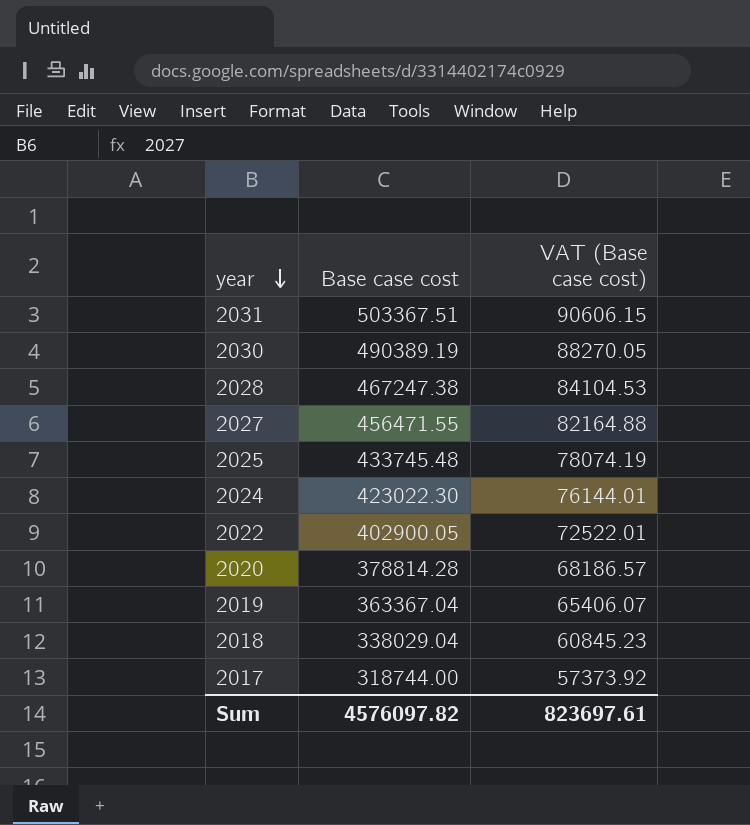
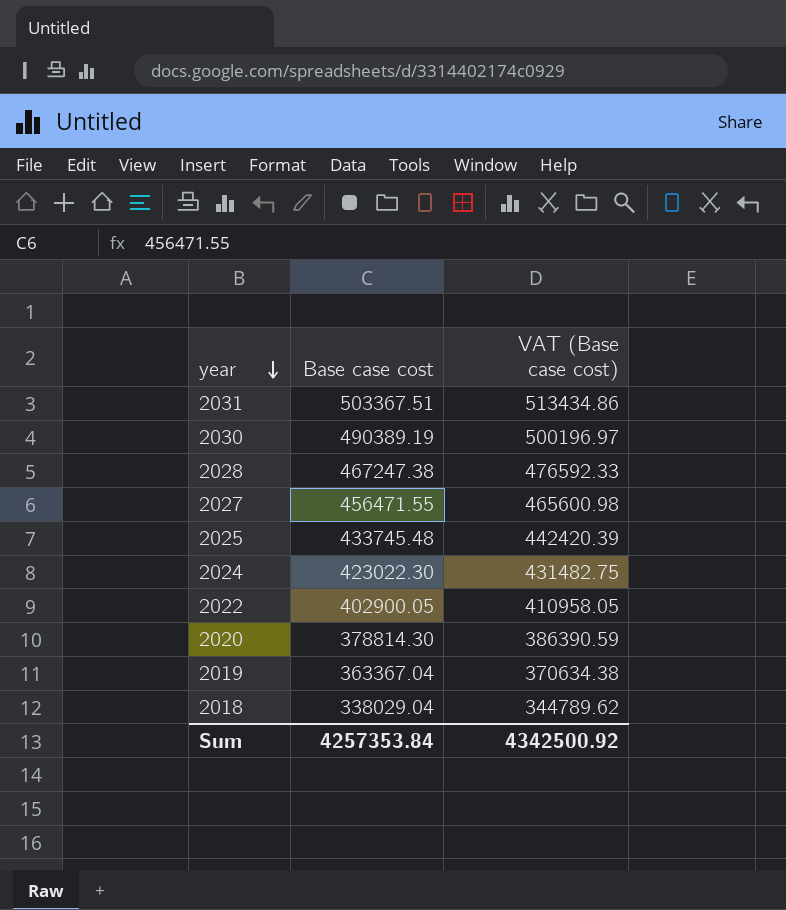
column VAT (Base case cost) | formula: [Base case cost] * 0.18 -> [Base case cost] * 1.02
row 2017: 318744.00 | 57373.92 -> none
2020 | Base case cost: 378814.28 -> 378814.30
Sum | Base case cost: 4576097.82 -> 4257353.84
Sum | VAT (Base case cost): 823697.61 -> 4342500.92

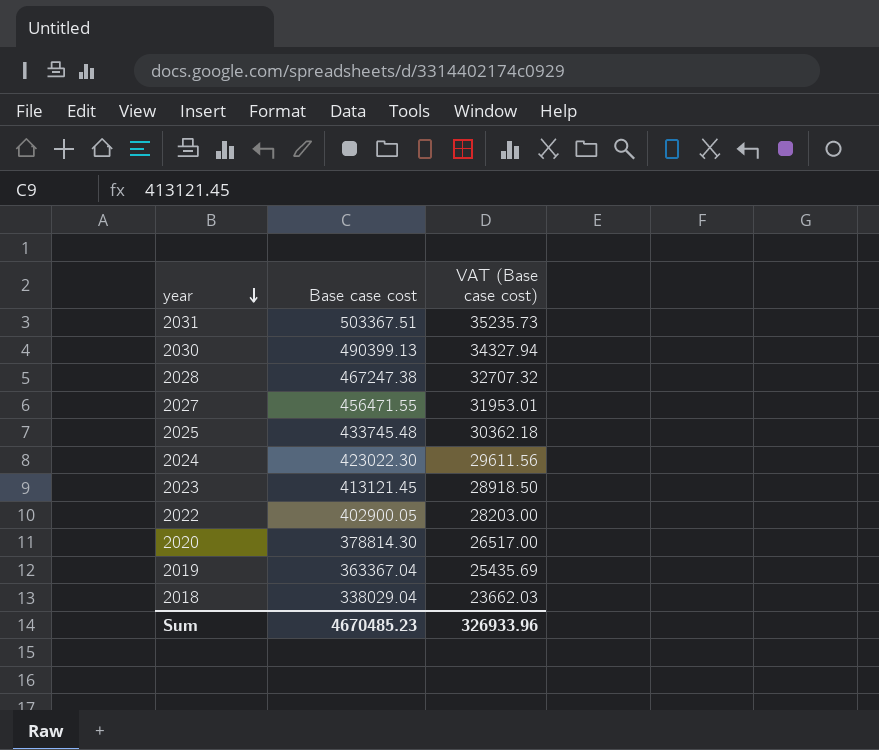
column VAT (Base case cost) | formula: [Base case cost] * 1.02 -> [Base case cost] * 0.07
2030 | Base case cost: 490389.19 -> 490399.13
row 2023: none -> 413121.45 | 28918.50
Sum | Base case cost: 4257353.84 -> 4670485.23
Sum | VAT (Base case cost): 4342500.92 -> 326933.96

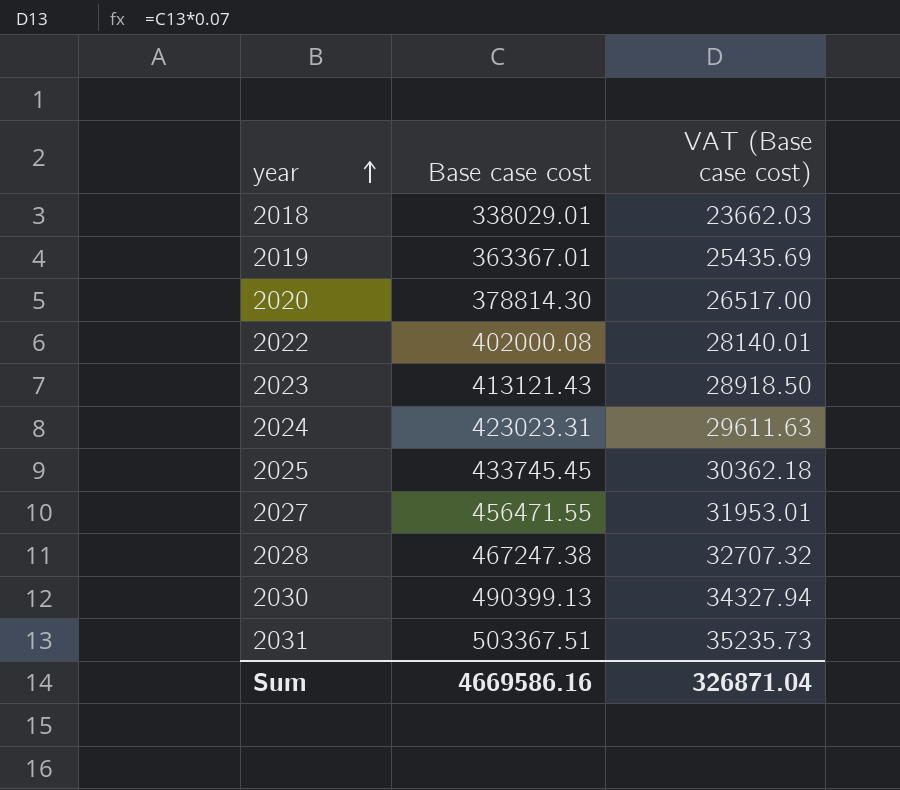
row order: year descending -> year ascending
2018 | Base case cost: 338029.04 -> 338029.01
2019 | Base case cost: 363367.04 -> 363367.01
2022 | Base case cost: 402900.05 -> 402000.08
2022 | VAT (Base case cost): 28203.00 -> 28140.01
2023 | Base case cost: 413121.45 -> 413121.43
2024 | Base case cost: 423022.30 -> 423023.31
2024 | VAT (Base case cost): 29611.56 -> 29611.63
2025 | Base case cost: 433745.48 -> 433745.45
Sum | Base case cost: 4670485.23 -> 4669586.16
Sum | VAT (Base case cost): 326933.96 -> 326871.04

